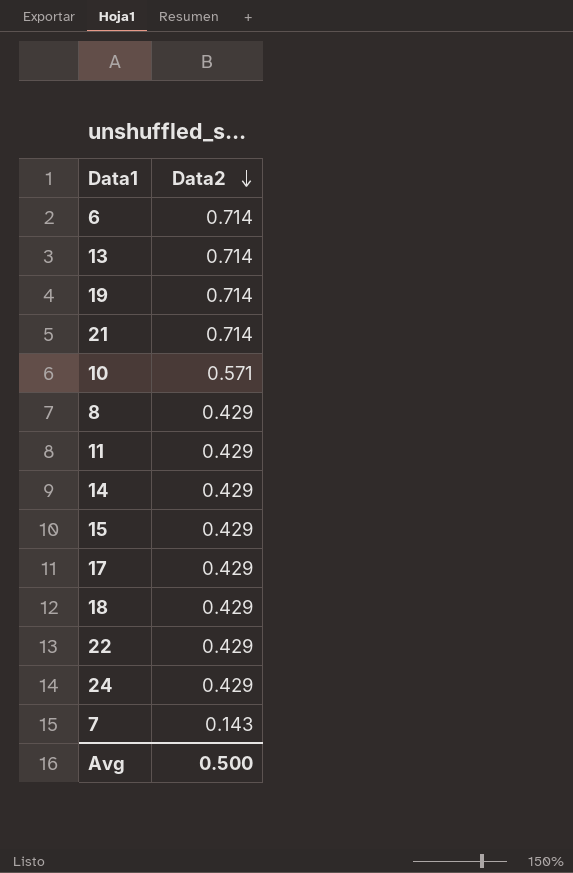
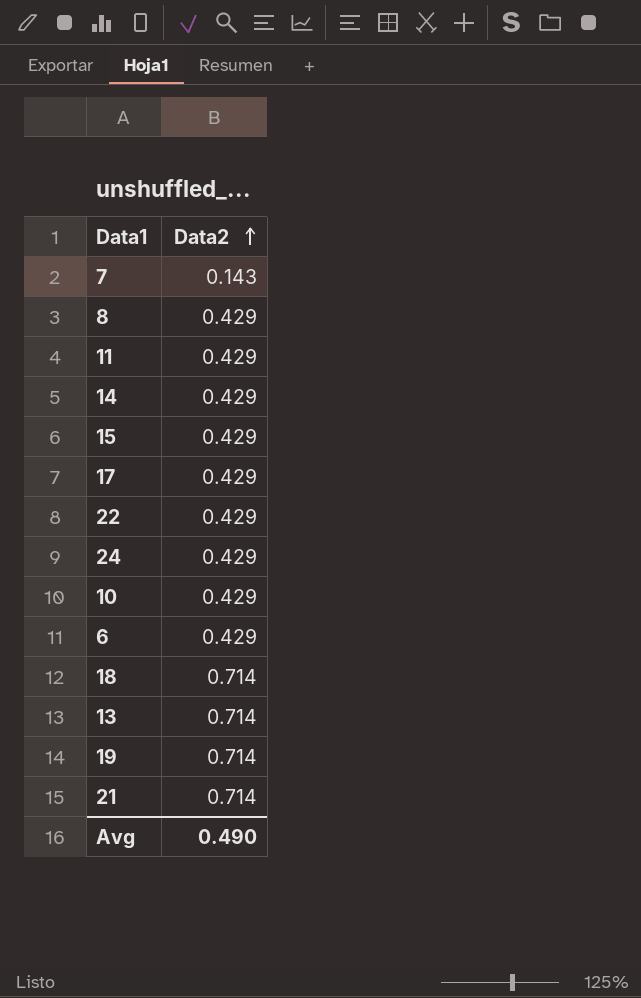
row order: Data2 descending -> Data2 ascending
10 | Data2: 0.571 -> 0.429
6 | Data2: 0.714 -> 0.429
18 | Data2: 0.429 -> 0.714
Avg | Data2: 0.500 -> 0.490

